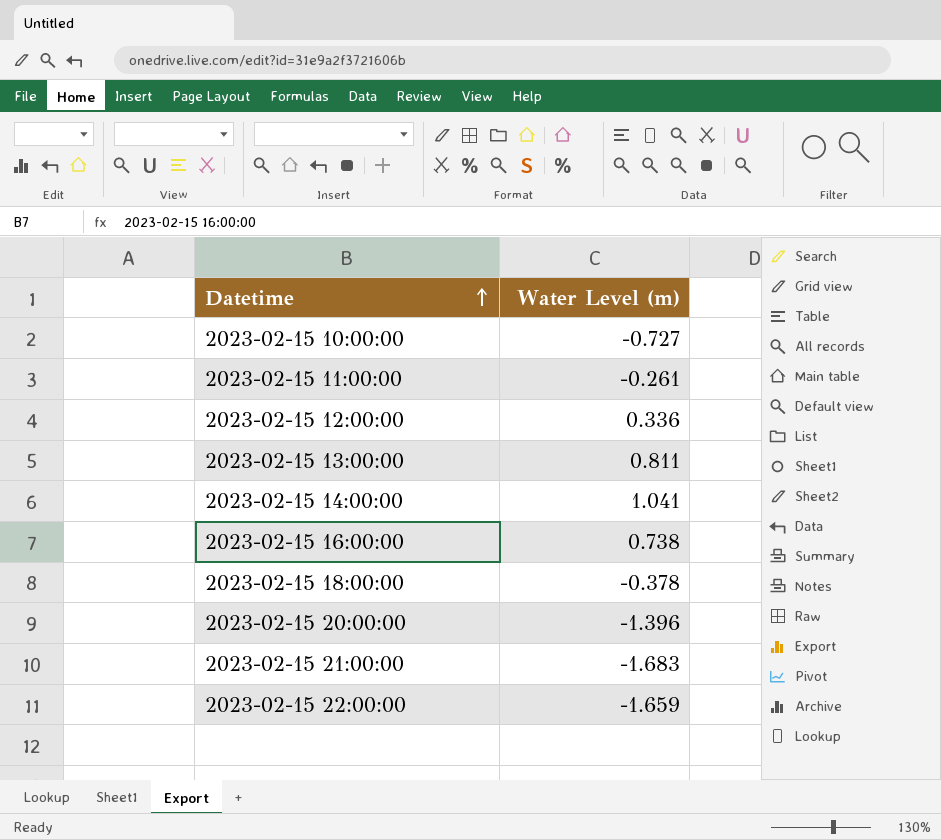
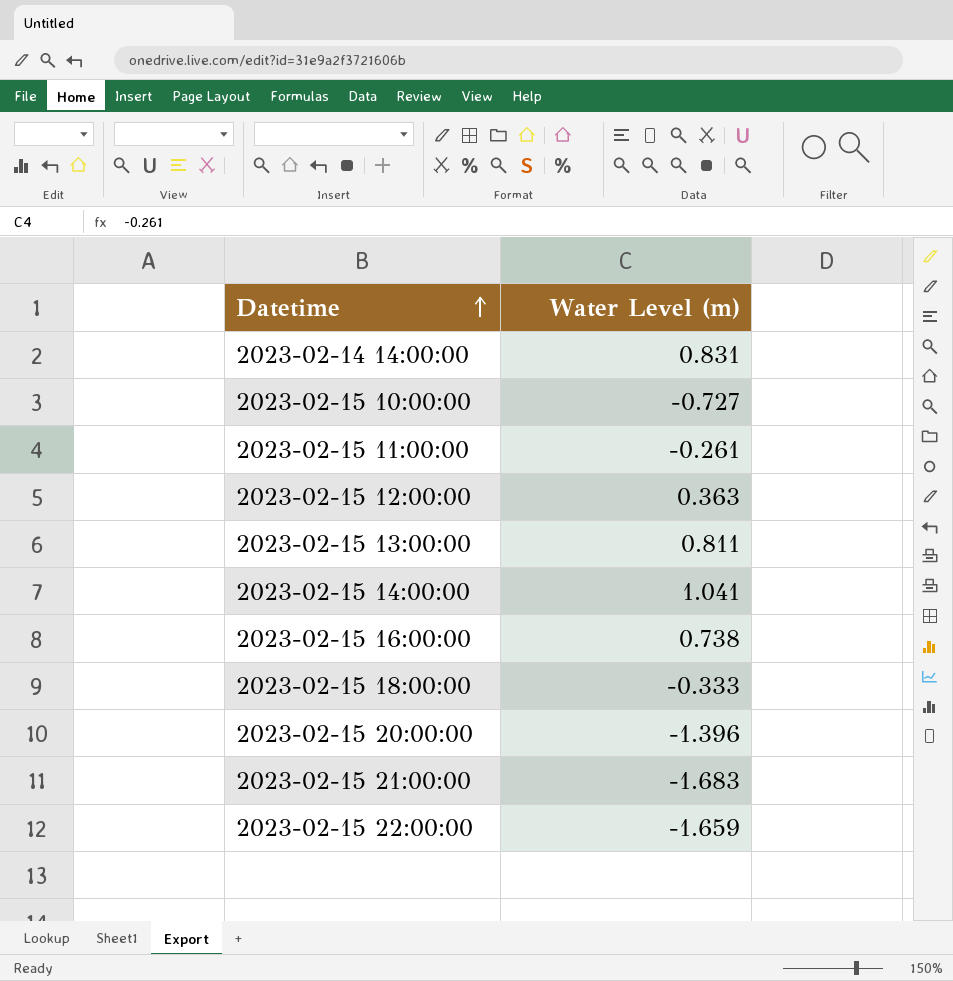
row 2023-02-14 14:00:00: none -> 0.831
2023-02-15 12:00:00 | Water Level (m): 0.336 -> 0.363
2023-02-15 18:00:00 | Water Level (m): -0.378 -> -0.333

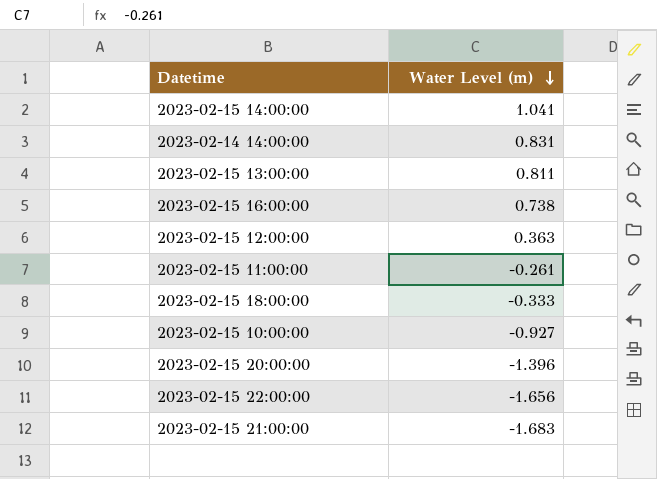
row order: Datetime ascending -> Water Level (m) descending
2023-02-15 10:00:00 | Water Level (m): -0.727 -> -0.927
2023-02-15 22:00:00 | Water Level (m): -1.659 -> -1.656

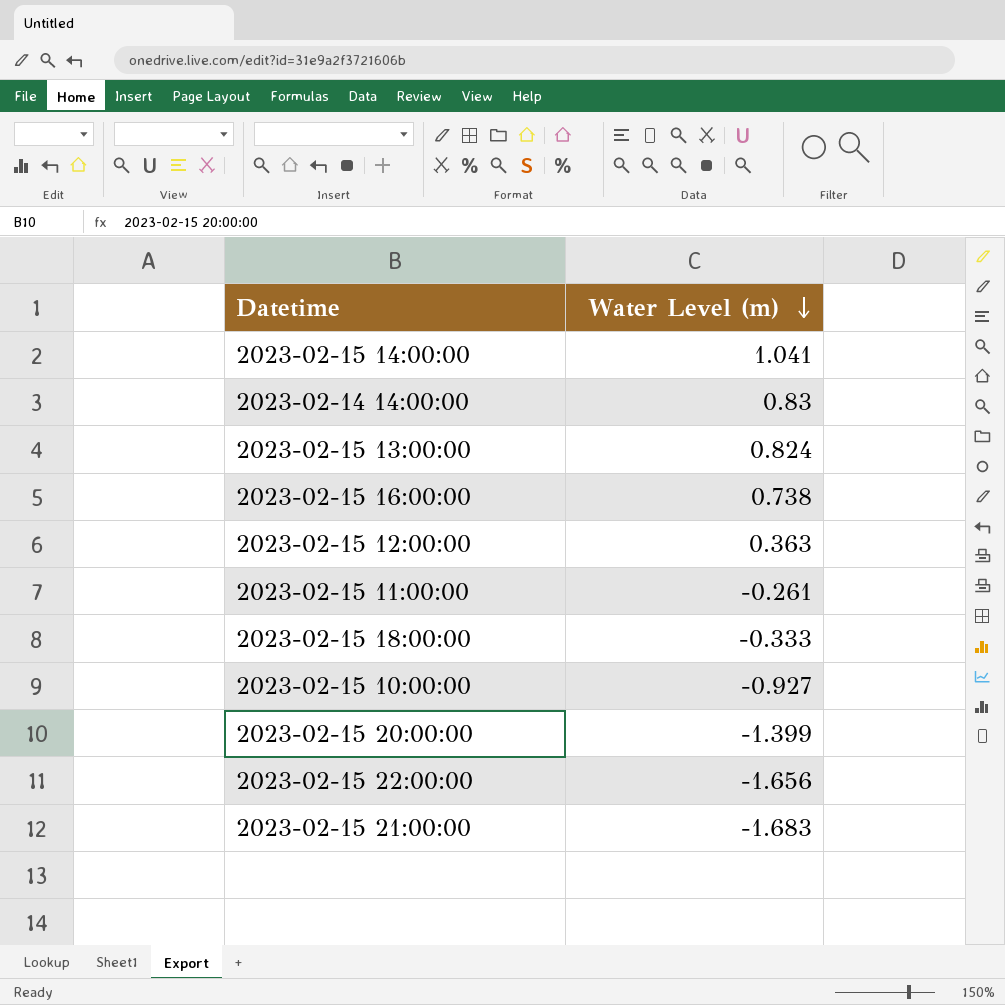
2023-02-14 14:00:00 | Water Level (m): 0.831 -> 0.83
2023-02-15 13:00:00 | Water Level (m): 0.811 -> 0.824
2023-02-15 20:00:00 | Water Level (m): -1.396 -> -1.399

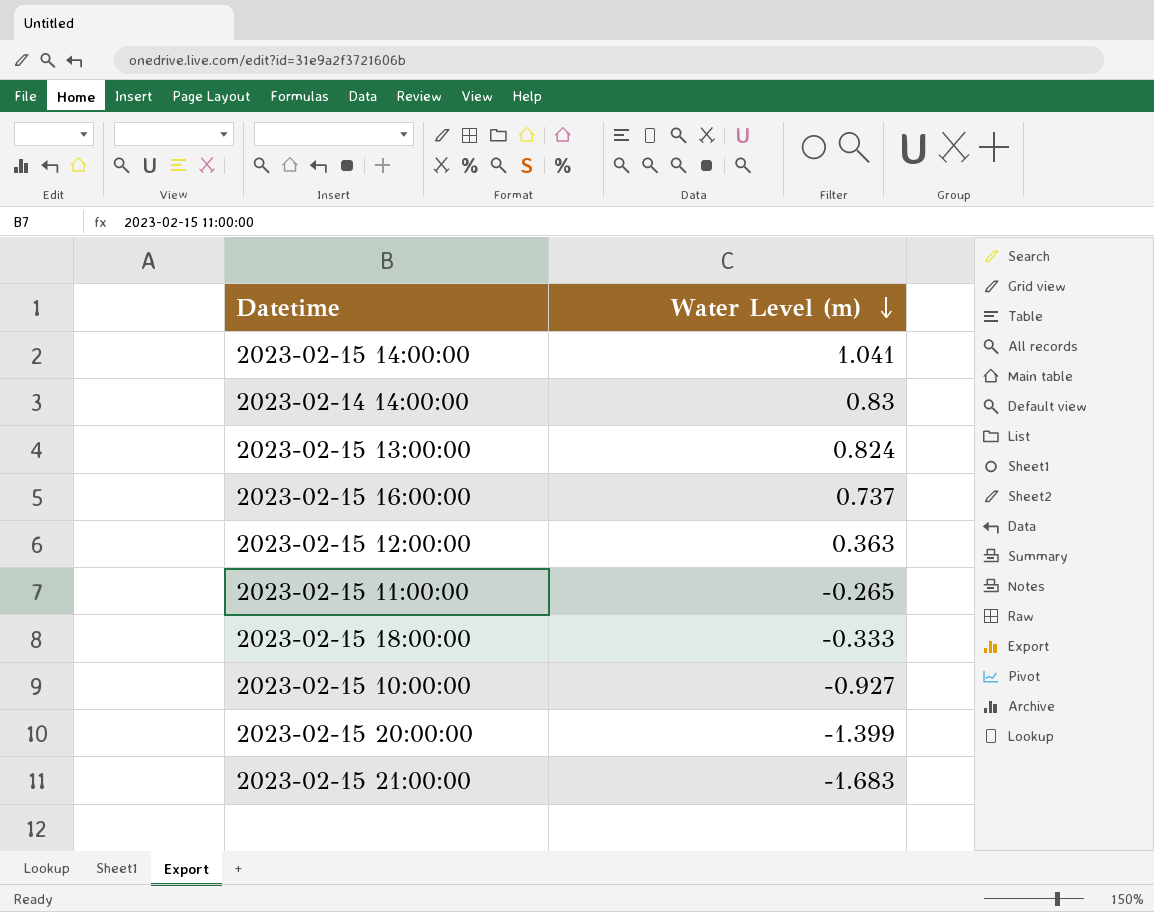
row 2023-02-15 22:00:00: -1.656 -> none
2023-02-15 16:00:00 | Water Level (m): 0.738 -> 0.737
2023-02-15 11:00:00 | Water Level (m): -0.261 -> -0.265

